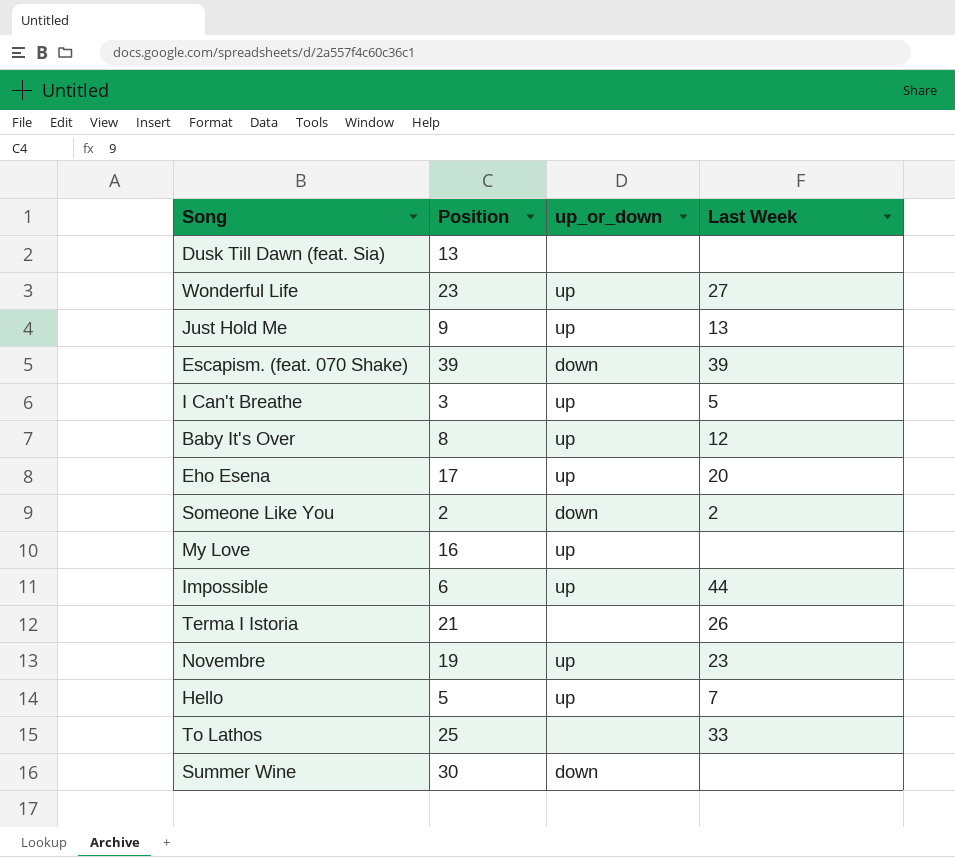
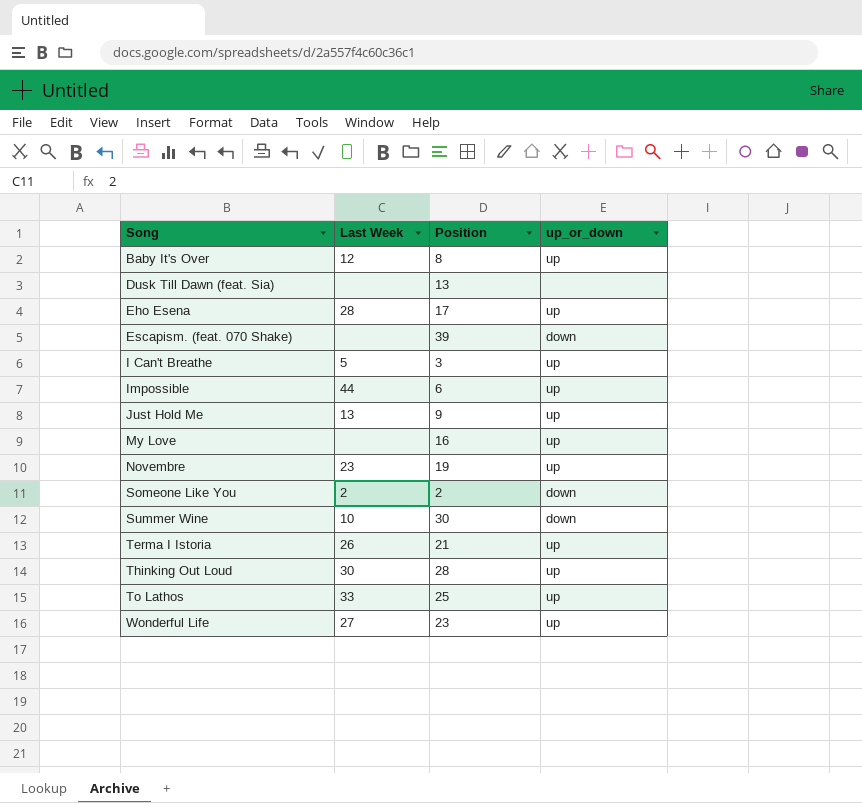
row order: none -> Song ascending
column Last Week | position: 4 -> 2
row Hello: 5 | up | 7 -> none
Eho Esena | Last Week: 20 -> 28
Escapism. (feat. 070 Shake) | Last Week: 39 -> none
Summer Wine | Last Week: none -> 10
Terma I Istoria | up_or_down: none -> up
row Thinking Out Loud: none -> 30 | 28 | up
To Lathos | up_or_down: none -> up

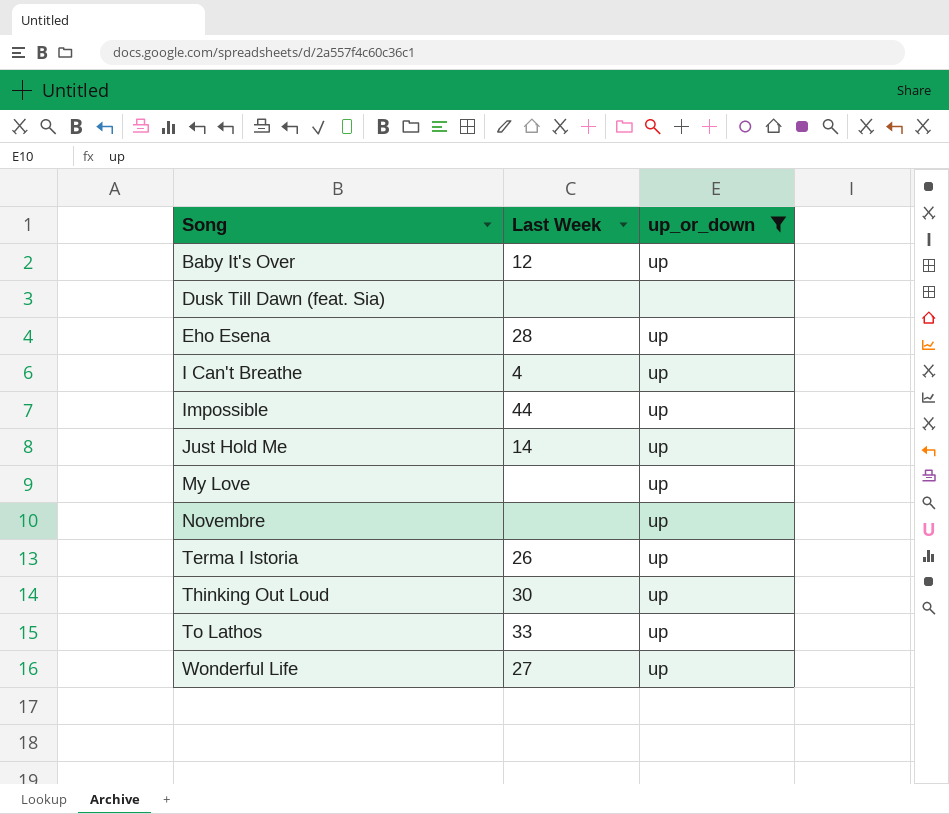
filter: none -> up_or_down != down
column Position | position: 3 -> none
I Can't Breathe | Last Week: 5 -> 4
Just Hold Me | Last Week: 13 -> 14
Novembre | Last Week: 23 -> none

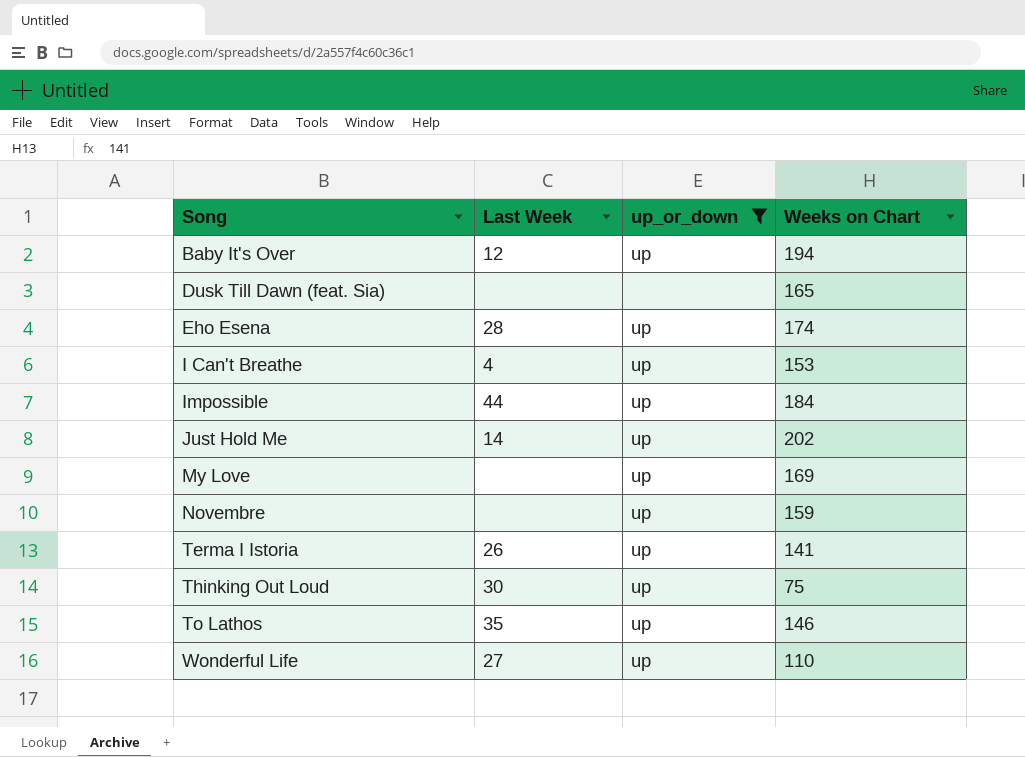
column Weeks on Chart | position: none -> 4
To Lathos | Last Week: 33 -> 35

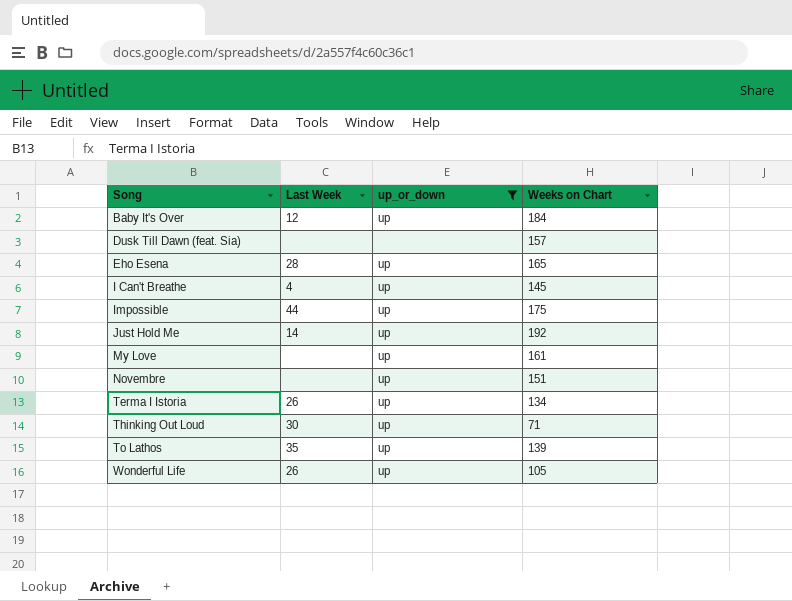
Baby It's Over | Weeks on Chart: 194 -> 184
Dusk Till Dawn (feat. Sia) | Weeks on Chart: 165 -> 157
Eho Esena | Weeks on Chart: 174 -> 165
I Can't Breathe | Weeks on Chart: 153 -> 145
Impossible | Weeks on Chart: 184 -> 175
Just Hold Me | Weeks on Chart: 202 -> 192
My Love | Weeks on Chart: 169 -> 161
Novembre | Weeks on Chart: 159 -> 151
Terma I Istoria | Weeks on Chart: 141 -> 134
Thinking Out Loud | Weeks on Chart: 75 -> 71
To Lathos | Weeks on Chart: 146 -> 139
Wonderful Life | Last Week: 27 -> 26
Wonderful Life | Weeks on Chart: 110 -> 105

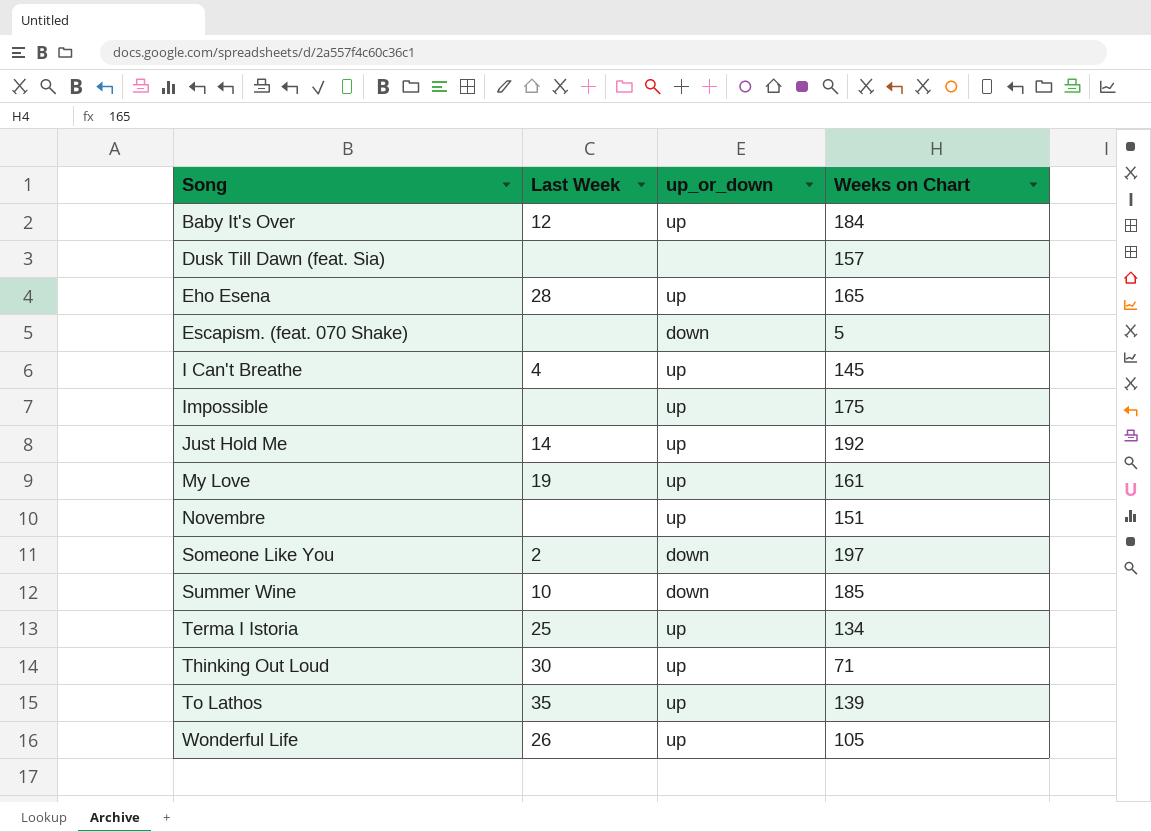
filter: up_or_down != down -> none
Impossible | Last Week: 44 -> none
My Love | Last Week: none -> 19
Terma I Istoria | Last Week: 26 -> 25

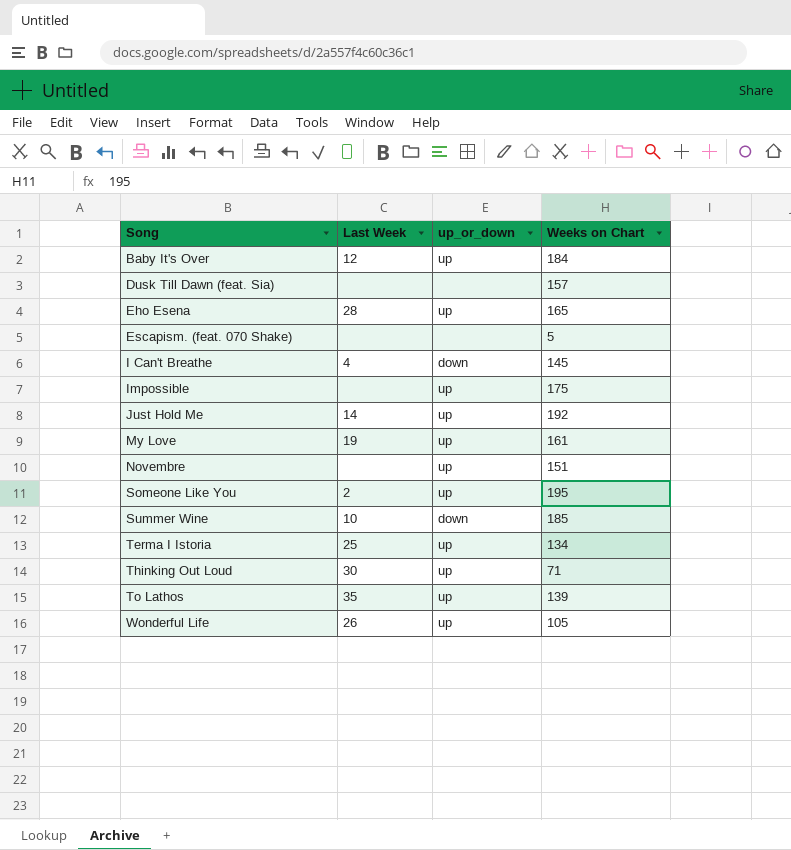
Escapism. (feat. 070 Shake) | up_or_down: down -> none
I Can't Breathe | up_or_down: up -> down
Someone Like You | up_or_down: down -> up
Someone Like You | Weeks on Chart: 197 -> 195

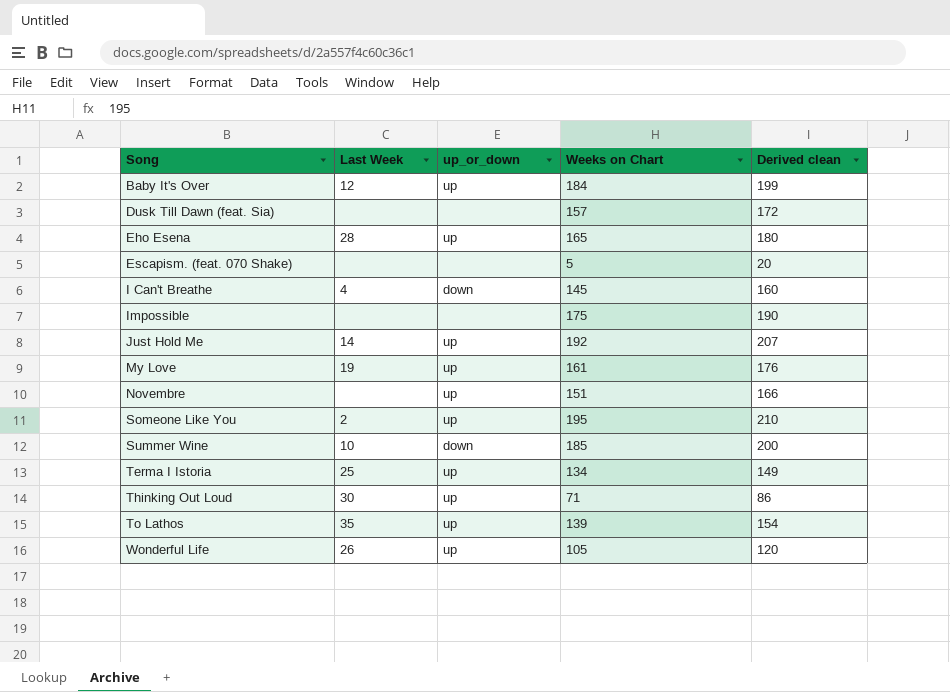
column Derived clean | formula: none -> [Weeks on Chart] + 15
Impossible | up_or_down: up -> none

